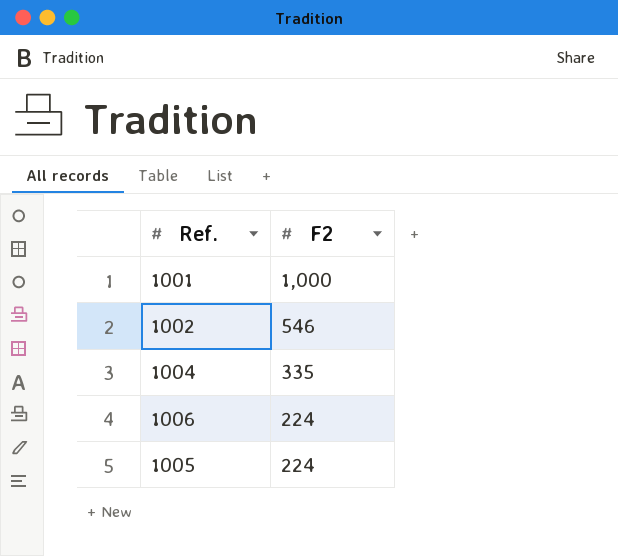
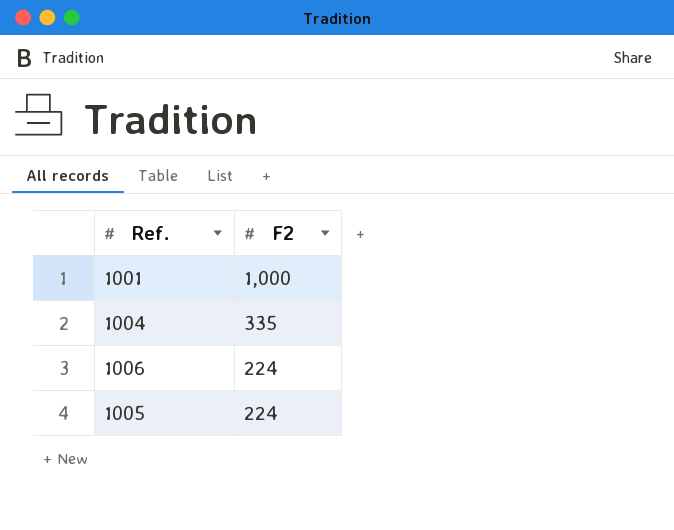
row 1002: 546 -> none

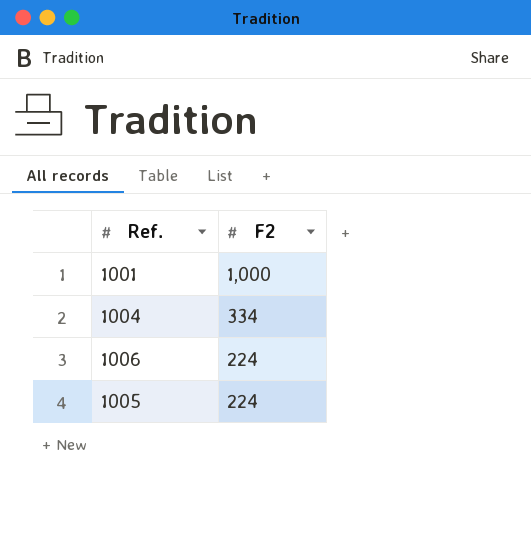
1004 | F2: 335 -> 334

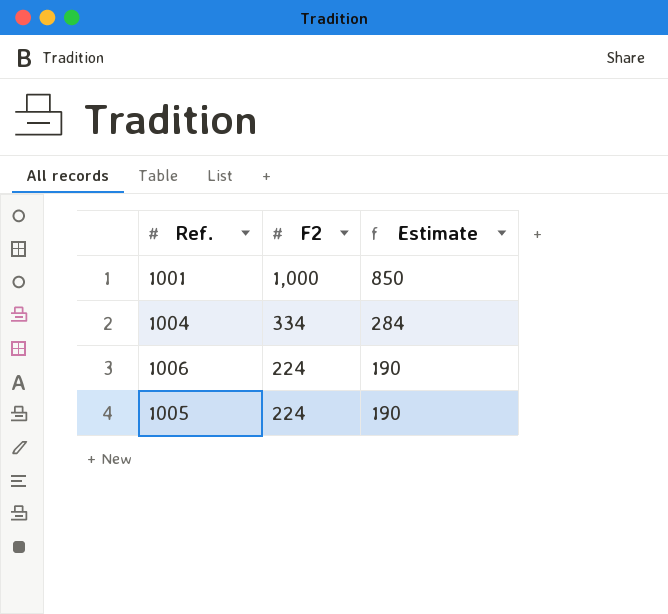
column Estimate | formula: none -> [F2] * 0.85

